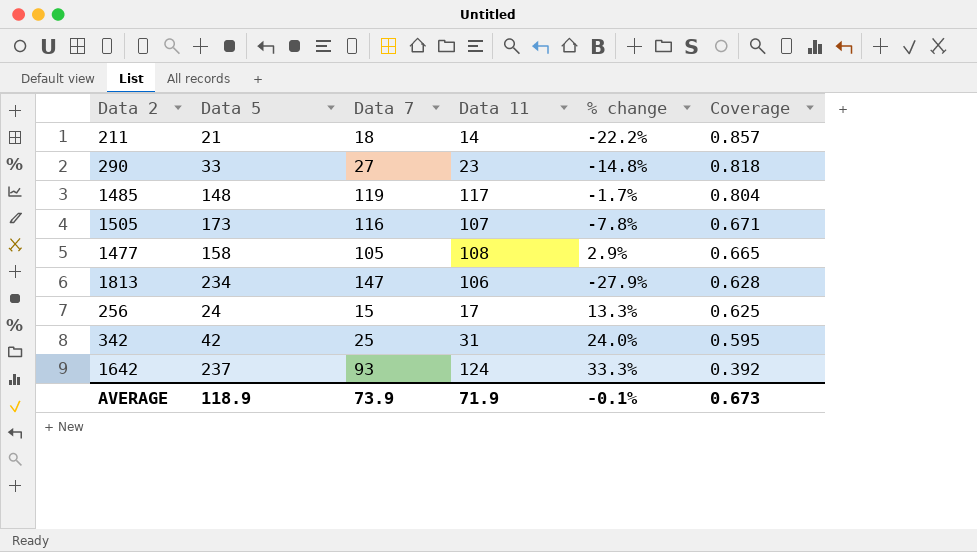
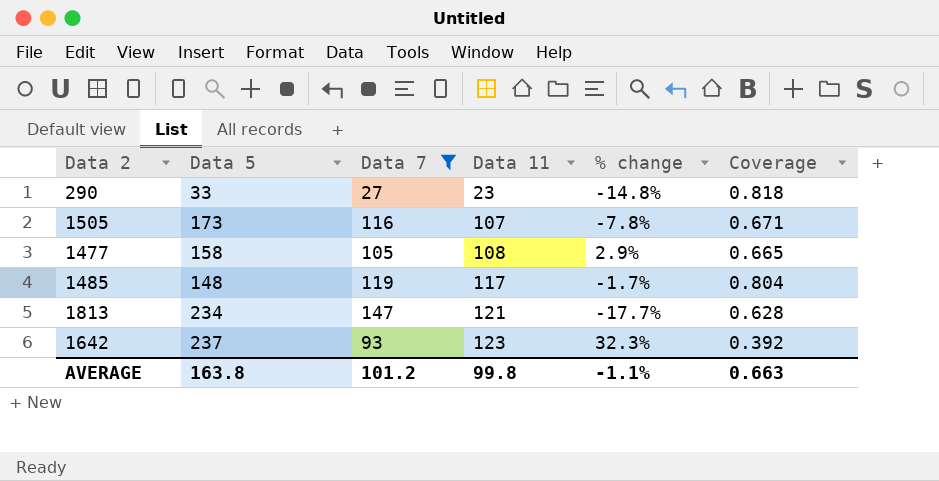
filter: none -> Data 7 >= 27
row order: Coverage descending -> Data 11 ascending
1813 | Data 11: 106 -> 121
1813 | % change: -27.9% -> -17.7%
1642 | Data 11: 124 -> 123
1642 | % change: 33.3% -> 32.3%
AVERAGE | Data 5: 118.9 -> 163.8
AVERAGE | Data 7: 73.9 -> 101.2
AVERAGE | Data 11: 71.9 -> 99.8
AVERAGE | % change: -0.1% -> -1.1%
AVERAGE | Coverage: 0.673 -> 0.663

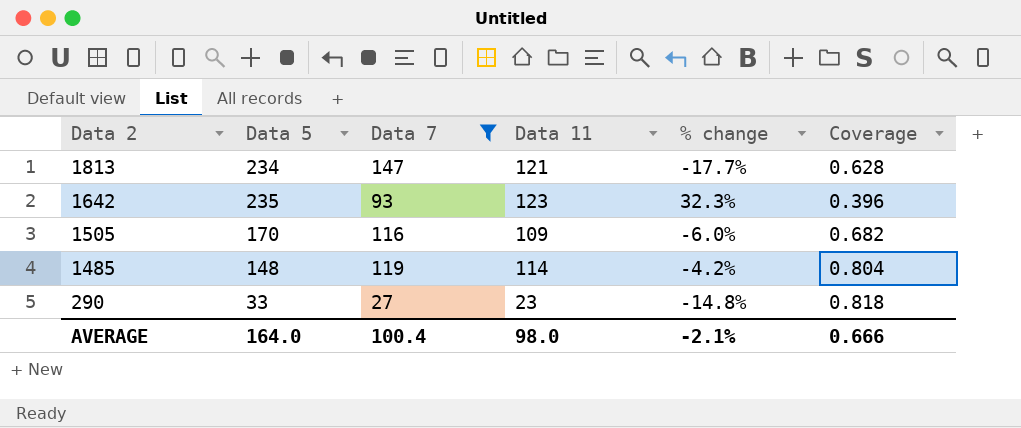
row order: Data 11 ascending -> Data 2 descending
row 1477: 158 | 105 | 108 | 2.9% | 0.665 -> none
1642 | Data 5: 237 -> 235
1642 | Coverage: 0.392 -> 0.396
1505 | Data 5: 173 -> 170
1505 | Data 11: 107 -> 109
1505 | % change: -7.8% -> -6.0%
1505 | Coverage: 0.671 -> 0.682
1485 | Data 11: 117 -> 114
1485 | % change: -1.7% -> -4.2%
AVERAGE | Data 5: 163.8 -> 164.0
AVERAGE | Data 7: 101.2 -> 100.4
AVERAGE | Data 11: 99.8 -> 98.0
AVERAGE | % change: -1.1% -> -2.1%
AVERAGE | Coverage: 0.663 -> 0.666

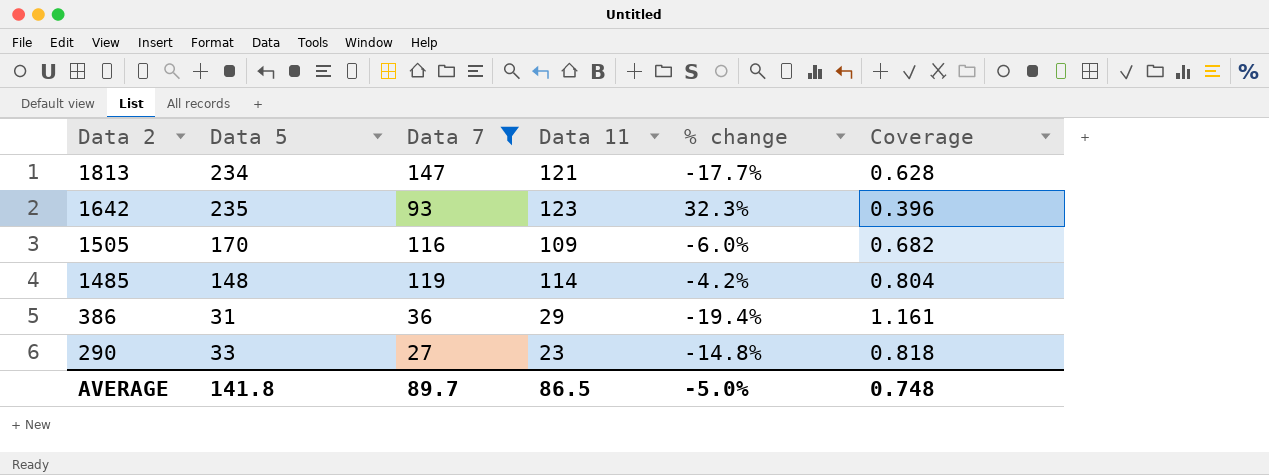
row 386: none -> 31 | 36 | 29 | -19.4% | 1.161
AVERAGE | Data 5: 164.0 -> 141.8
AVERAGE | Data 7: 100.4 -> 89.7
AVERAGE | Data 11: 98.0 -> 86.5
AVERAGE | % change: -2.1% -> -5.0%
AVERAGE | Coverage: 0.666 -> 0.748

